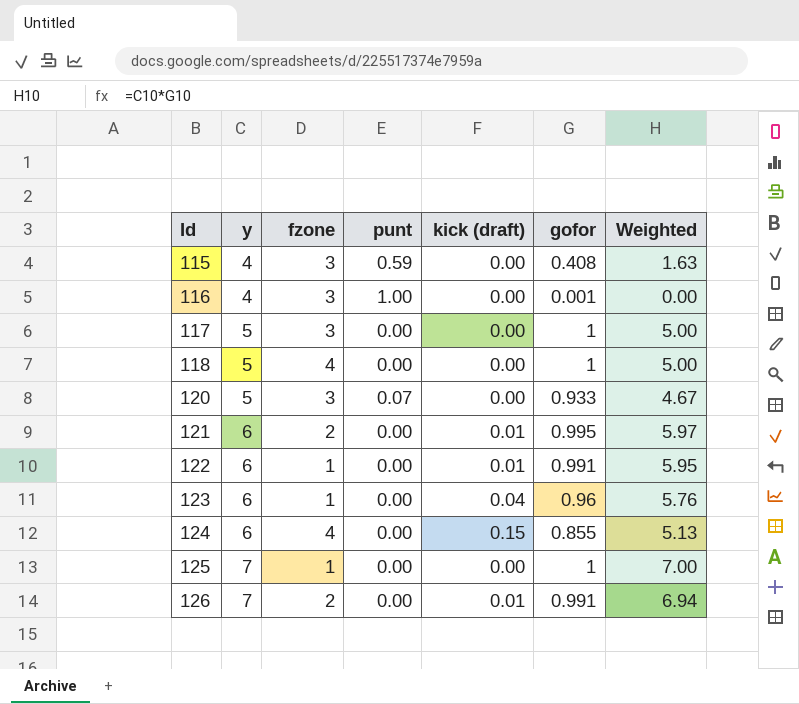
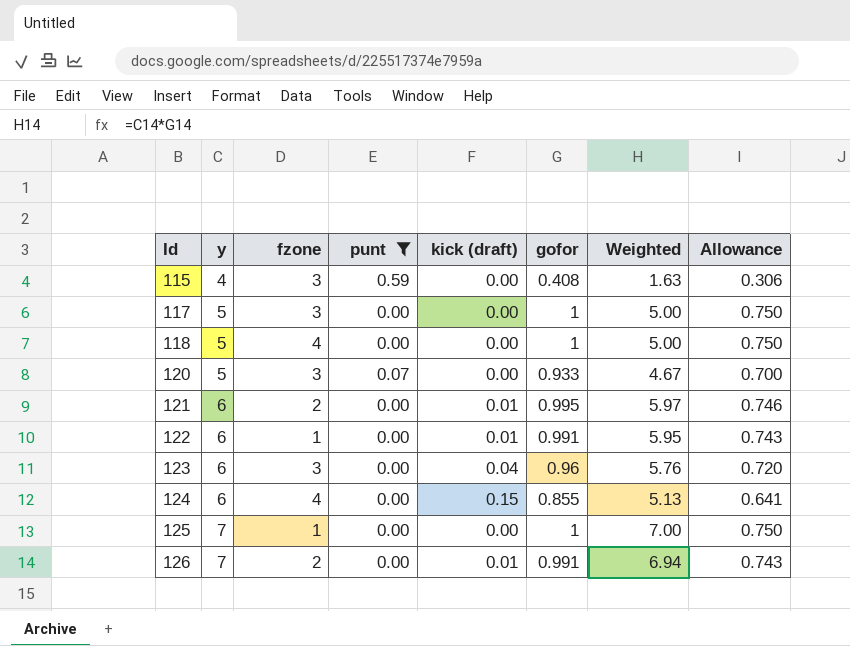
filter: none -> punt != 1.00
column Allowance | formula: none -> [gofor] * 0.75
123 | fzone: 1 -> 3

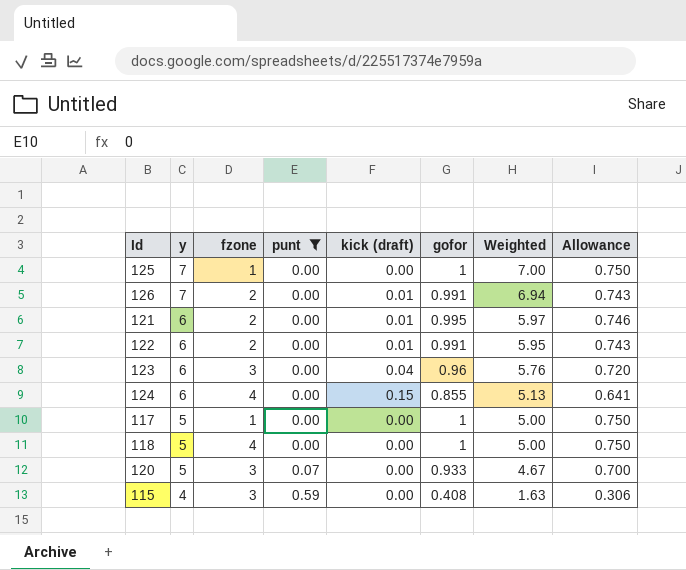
row order: Id ascending -> y descending
122 | fzone: 1 -> 2
117 | fzone: 3 -> 1

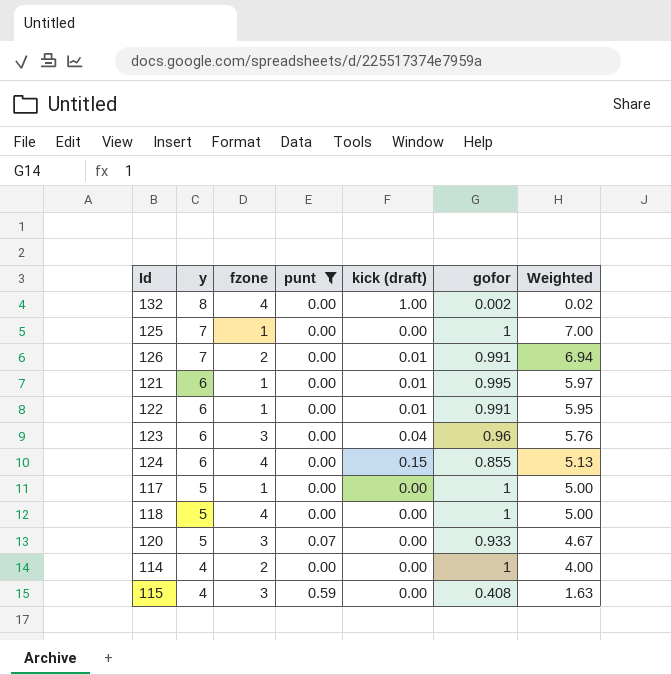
column Allowance | formula: [gofor] * 0.75 -> none
row 132: none -> 8 | 4 | 0.00 | 1.00 | 0.002 | 0.02
121 | fzone: 2 -> 1
122 | fzone: 2 -> 1
row 114: none -> 4 | 2 | 0.00 | 0.00 | 1 | 4.00

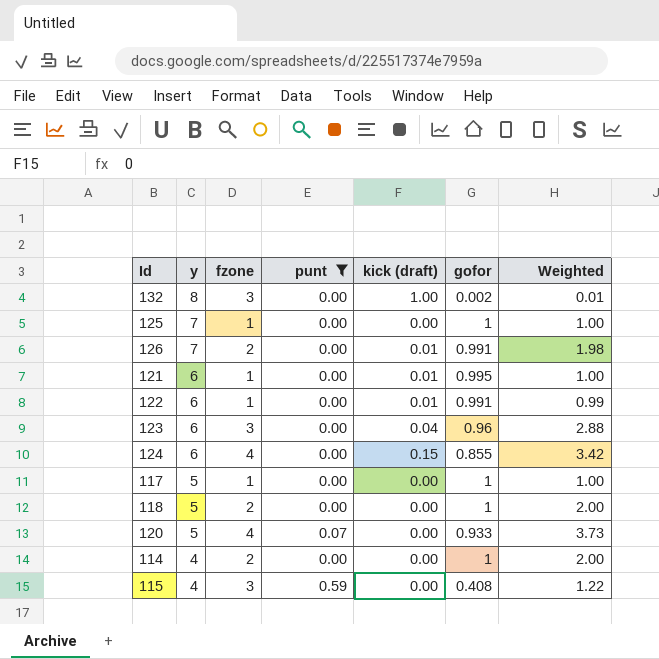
column Weighted | formula: [y] * [gofor] -> [fzone] * [gofor]
132 | fzone: 4 -> 3
118 | fzone: 4 -> 2
120 | fzone: 3 -> 4

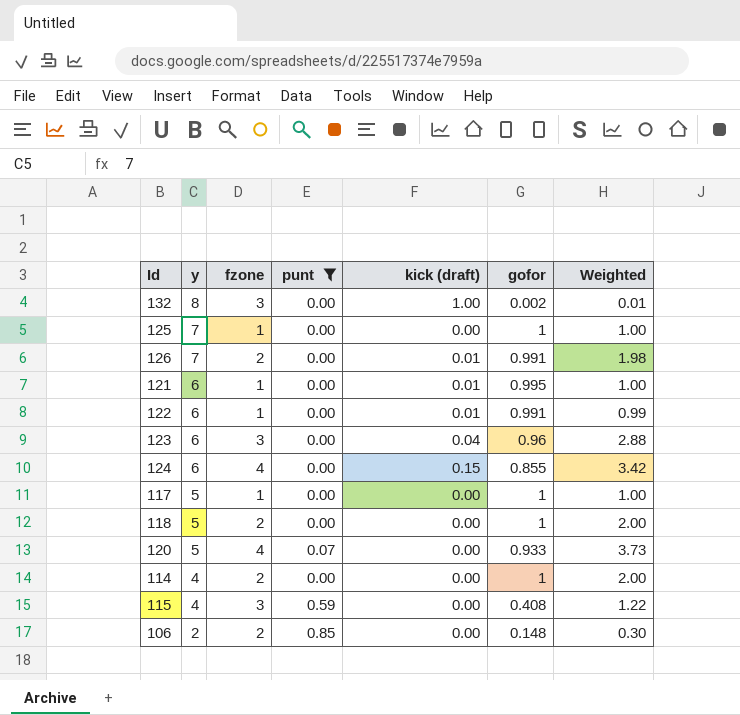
row 106: none -> 2 | 2 | 0.85 | 0.00 | 0.148 | 0.30

